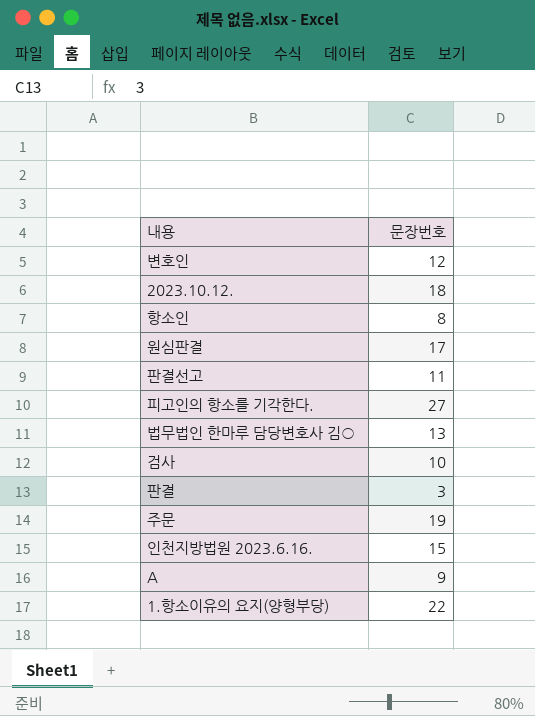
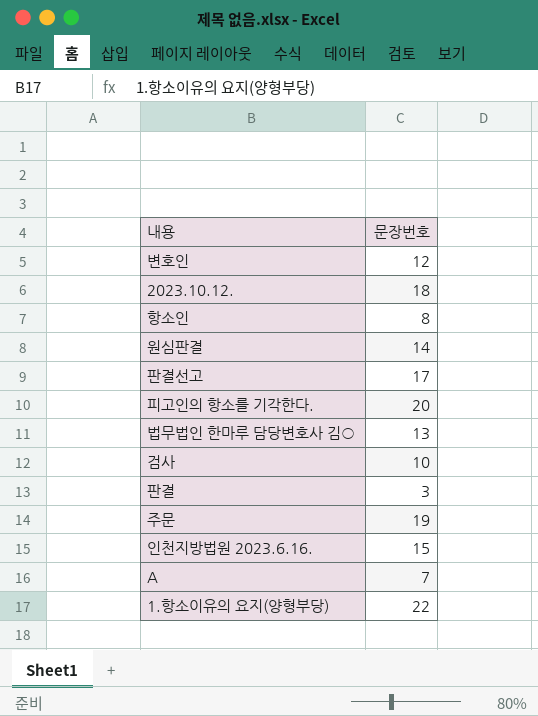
원심판결 | 문장번호: 17 -> 14
판결선고 | 문장번호: 11 -> 17
피고인의 항소를 기각한다. | 문장번호: 27 -> 20
A | 문장번호: 9 -> 7

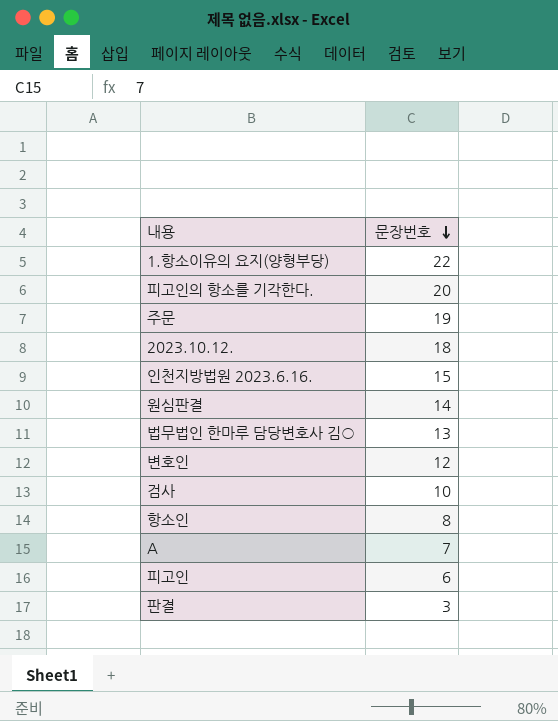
row order: none -> 문장번호 descending
row 판결선고: 17 -> none
row 피고인: none -> 6

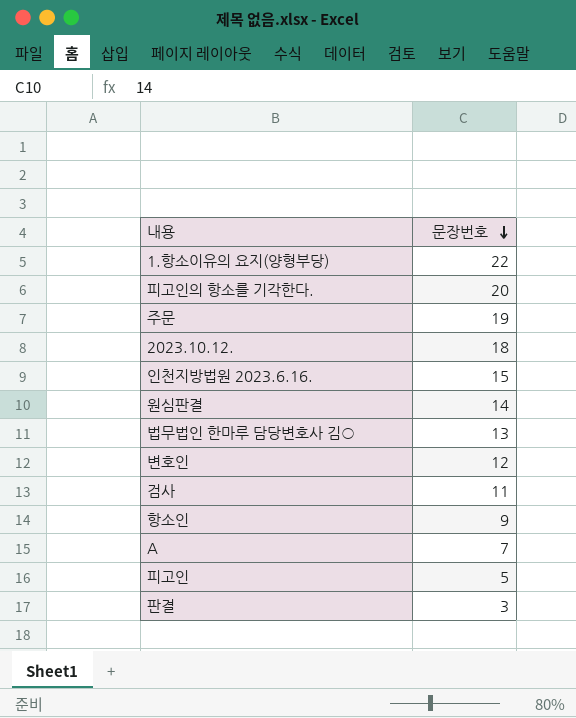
검사 | 문장번호: 10 -> 11
항소인 | 문장번호: 8 -> 9
피고인 | 문장번호: 6 -> 5

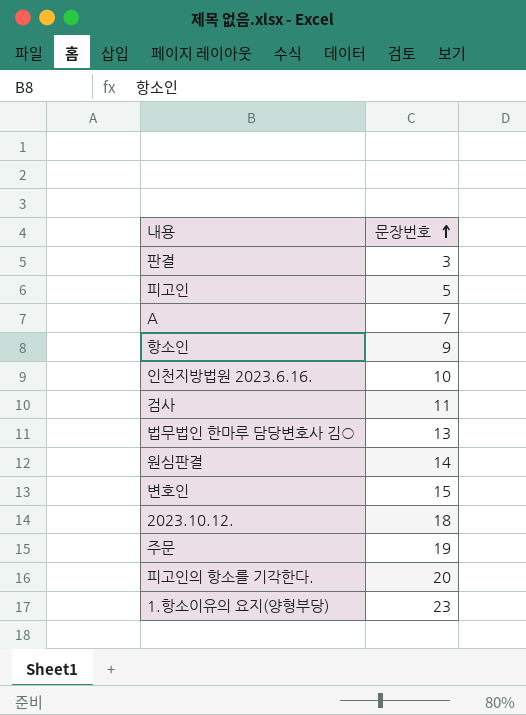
row order: 문장번호 descending -> 문장번호 ascending
인천지방법원 2023.6.16. | 문장번호: 15 -> 10
변호인 | 문장번호: 12 -> 15
1.항소이유의 요지(양형부당) | 문장번호: 22 -> 23

